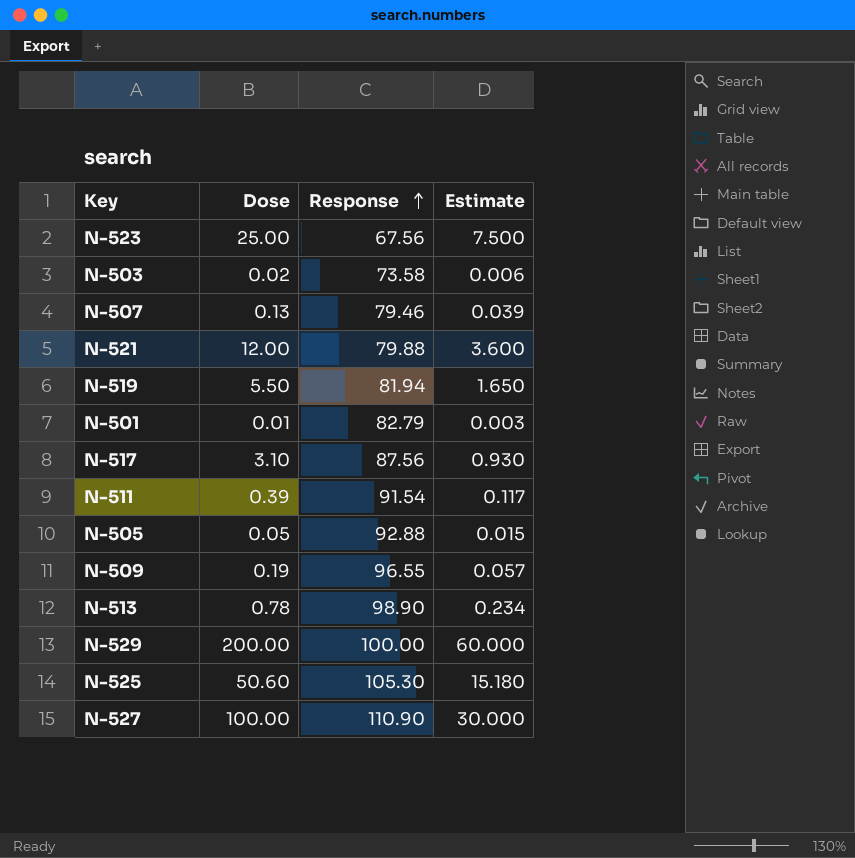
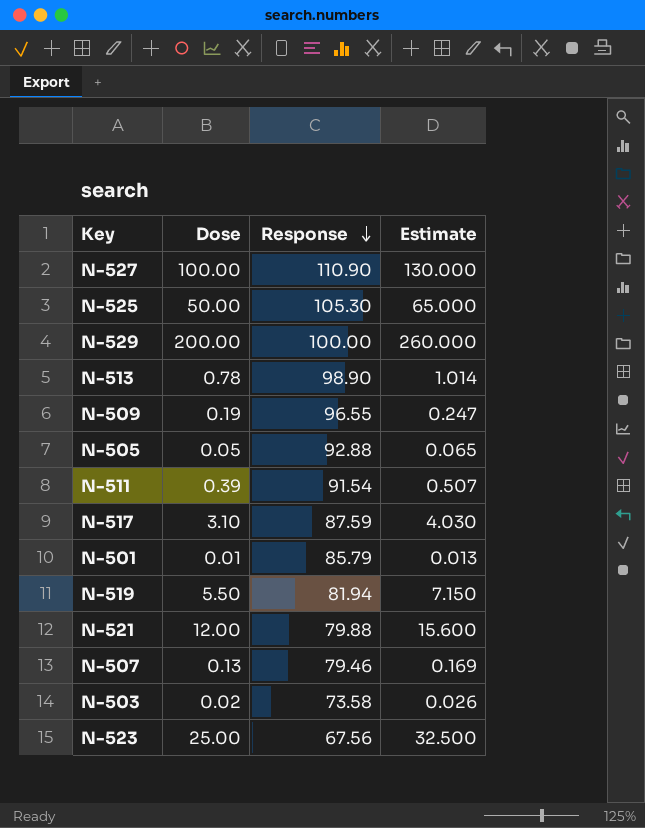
row order: Response ascending -> Response descending
column Estimate | formula: [Dose] * 0.3 -> [Dose] * 1.3
N-525 | Dose: 50.60 -> 50.00
N-517 | Response: 87.56 -> 87.59
N-501 | Response: 82.79 -> 85.79

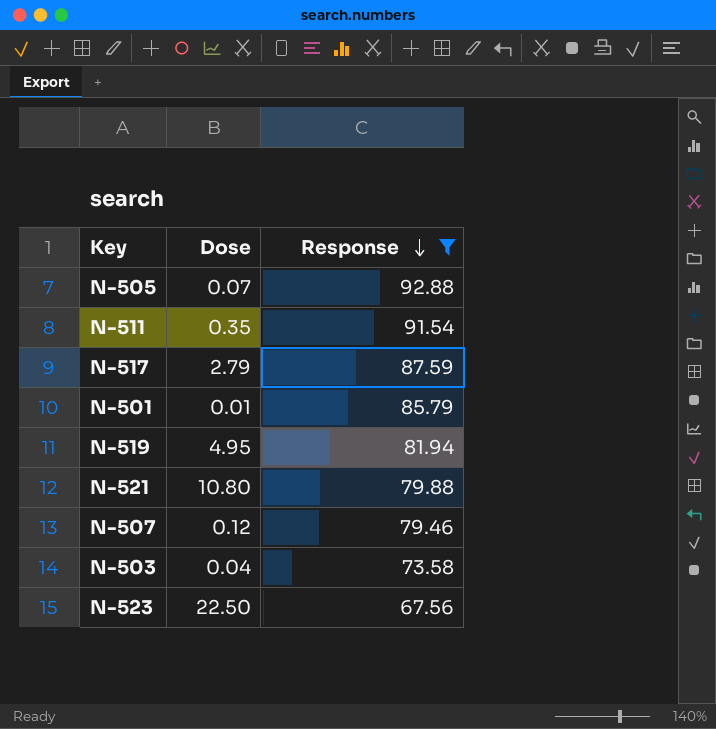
filter: none -> Response <= 92.88
column Estimate | formula: [Dose] * 1.3 -> none
N-505 | Dose: 0.05 -> 0.07
N-511 | Dose: 0.39 -> 0.35
N-517 | Dose: 3.10 -> 2.79
N-519 | Dose: 5.50 -> 4.95
N-521 | Dose: 12.00 -> 10.80
N-507 | Dose: 0.13 -> 0.12
N-503 | Dose: 0.02 -> 0.04
N-523 | Dose: 25.00 -> 22.50

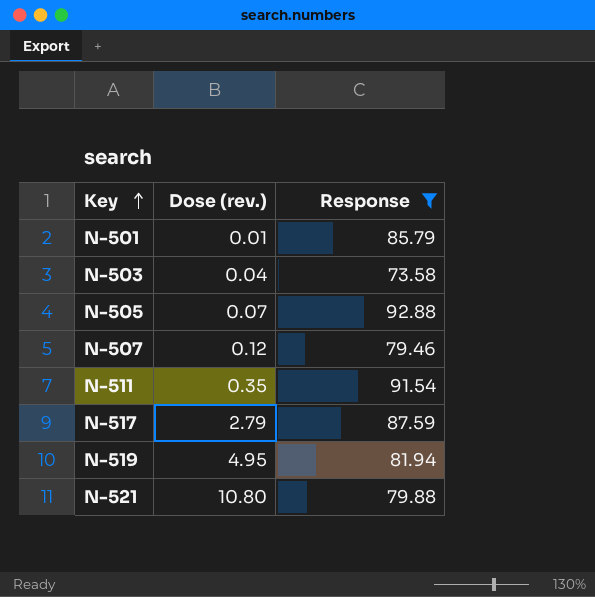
row order: Response descending -> Key ascending
column name: Dose -> Dose (rev.)
row N-523: 22.50 | 67.56 -> none

